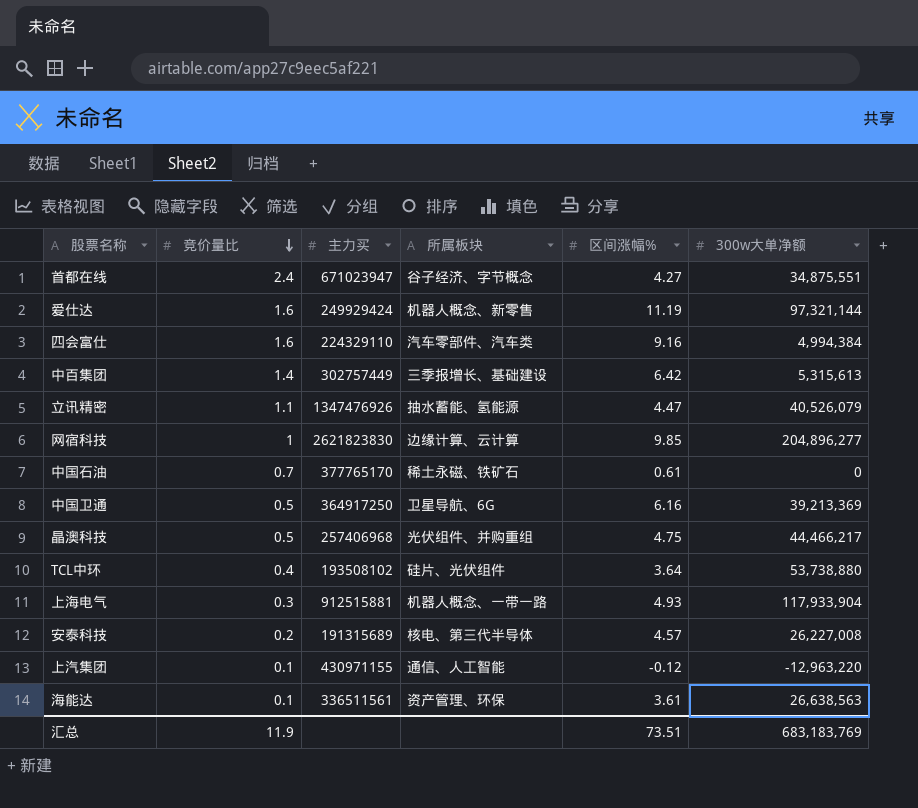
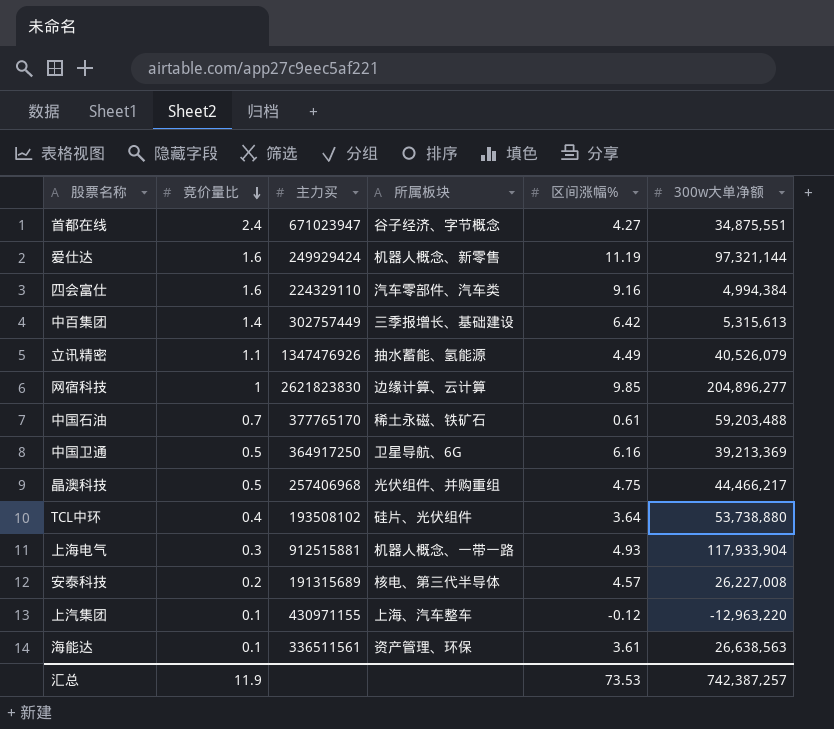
立讯精密 | 区间涨幅%: 4.47 -> 4.49
中国石油 | 300w大单净额: 0 -> 59,203,488
上汽集团 | 所属板块: 通信、人工智能 -> 上海、汽车整车
汇总 | 区间涨幅%: 73.51 -> 73.53
汇总 | 300w大单净额: 683,183,769 -> 742,387,257

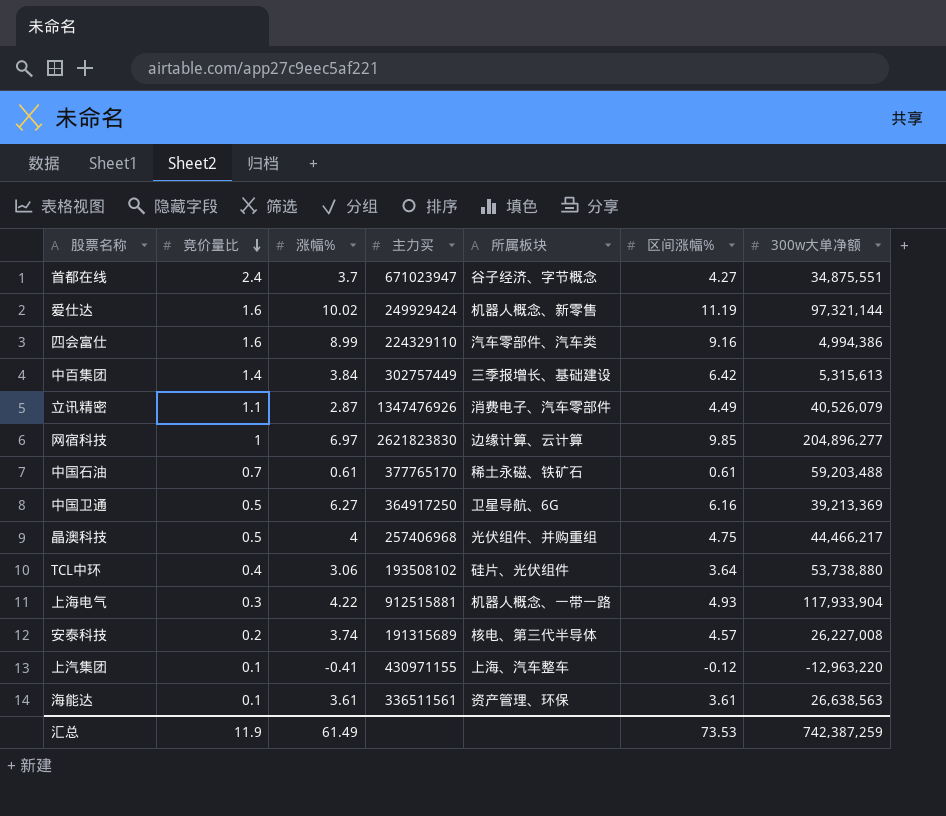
column 涨幅% | position: none -> 3
四会富仕 | 300w大单净额: 4,994,384 -> 4,994,386
立讯精密 | 所属板块: 抽水蓄能、氢能源 -> 消费电子、汽车零部件
汇总 | 300w大单净额: 742,387,257 -> 742,387,259

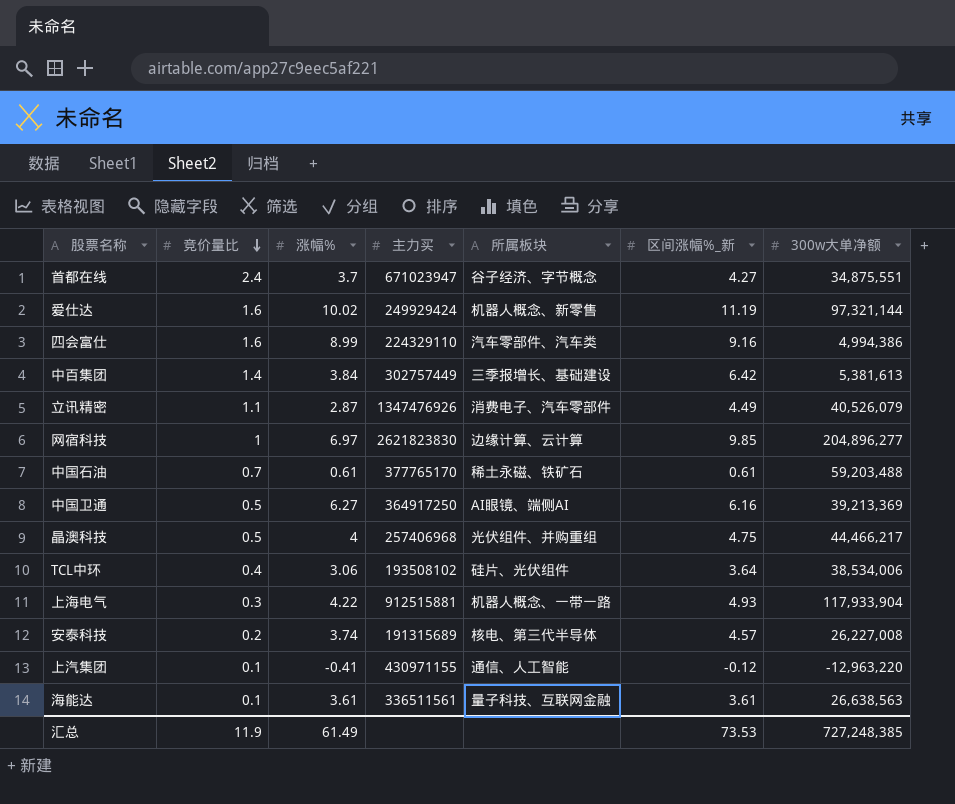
column name: 区间涨幅% -> 区间涨幅%_新
中百集团 | 300w大单净额: 5,315,613 -> 5,381,613
中国卫通 | 所属板块: 卫星导航、6G -> AI眼镜、端侧AI
TCL中环 | 300w大单净额: 53,738,880 -> 38,534,006
上汽集团 | 所属板块: 上海、汽车整车 -> 通信、人工智能
海能达 | 所属板块: 资产管理、环保 -> 量子科技、互联网金融
汇总 | 300w大单净额: 742,387,259 -> 727,248,385

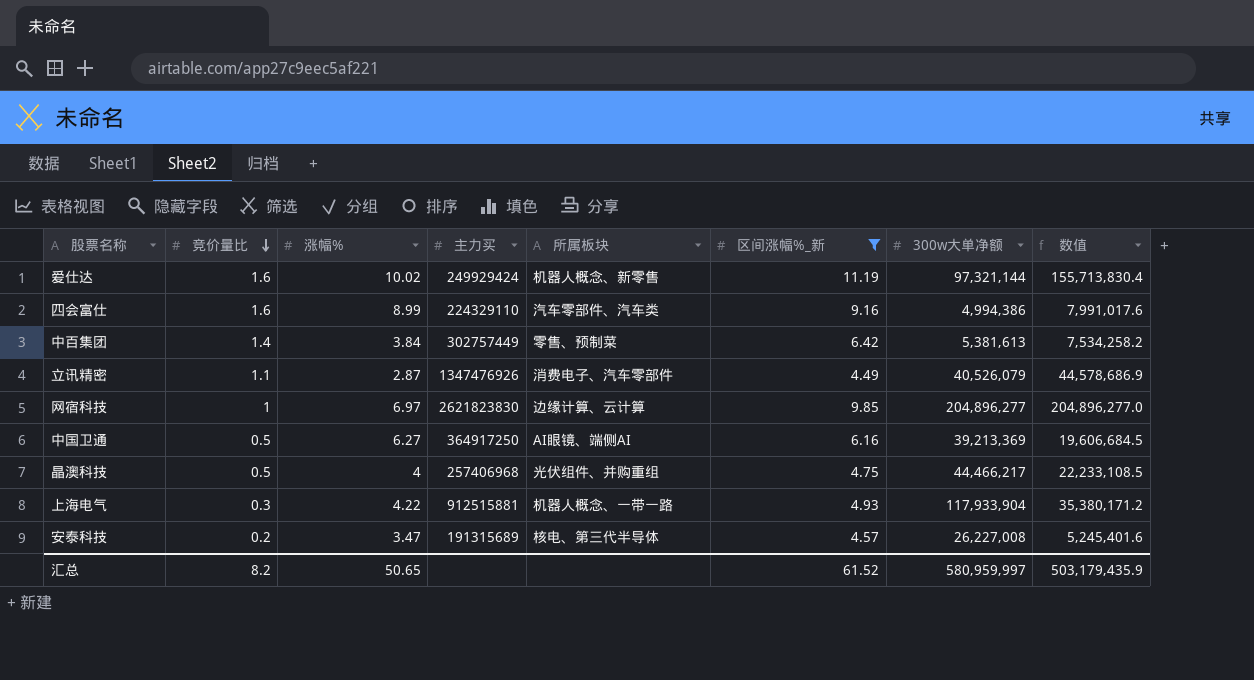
filter: none -> 区间涨幅%_新 >= 4.49
column 数值 | formula: none -> [竞价量比] * [300w大单净额]
中百集团 | 所属板块: 三季报增长、基础建设 -> 零售、预制菜
安泰科技 | 涨幅%: 3.74 -> 3.47
汇总 | 竞价量比: 11.9 -> 8.2
汇总 | 涨幅%: 61.49 -> 50.65
汇总 | 区间涨幅%_新: 73.53 -> 61.52
汇总 | 300w大单净额: 727,248,385 -> 580,959,997

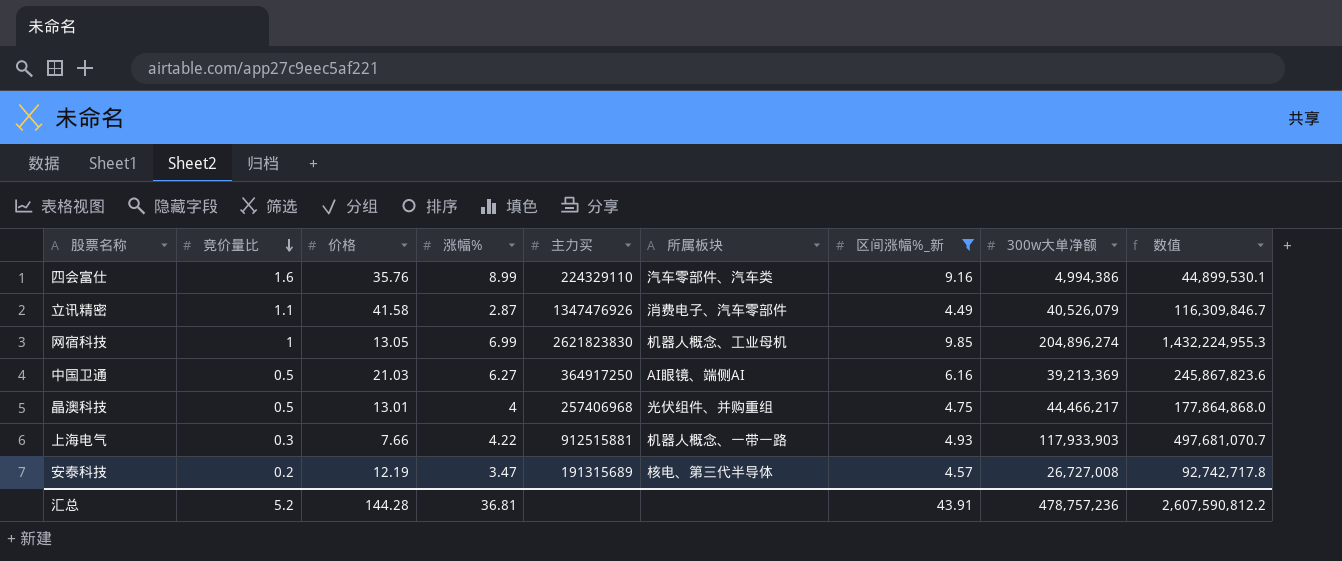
column 价格 | position: none -> 3
column 数值 | formula: [竞价量比] * [300w大单净额] -> [涨幅%] * [300w大单净额]
row 爱仕达: 1.6 | 10.02 | 249929424 | 机器人概念、新零售 | 11.19 | 97,321,144 | 155,713,830.4 -> none
row 中百集团: 1.4 | 3.84 | 302757449 | 零售、预制菜 | 6.42 | 5,381,613 | 7,534,258.2 -> none
网宿科技 | 涨幅%: 6.97 -> 6.99
网宿科技 | 所属板块: 边缘计算、云计算 -> 机器人概念、工业母机
网宿科技 | 300w大单净额: 204,896,277 -> 204,896,274
上海电气 | 300w大单净额: 117,933,904 -> 117,933,903
安泰科技 | 300w大单净额: 26,227,008 -> 26,727,008
汇总 | 竞价量比: 8.2 -> 5.2
汇总 | 涨幅%: 50.65 -> 36.81
汇总 | 区间涨幅%_新: 61.52 -> 43.91
汇总 | 300w大单净额: 580,959,997 -> 478,757,236
汇总 | 数值: 503,179,435.9 -> 2,607,590,812.2

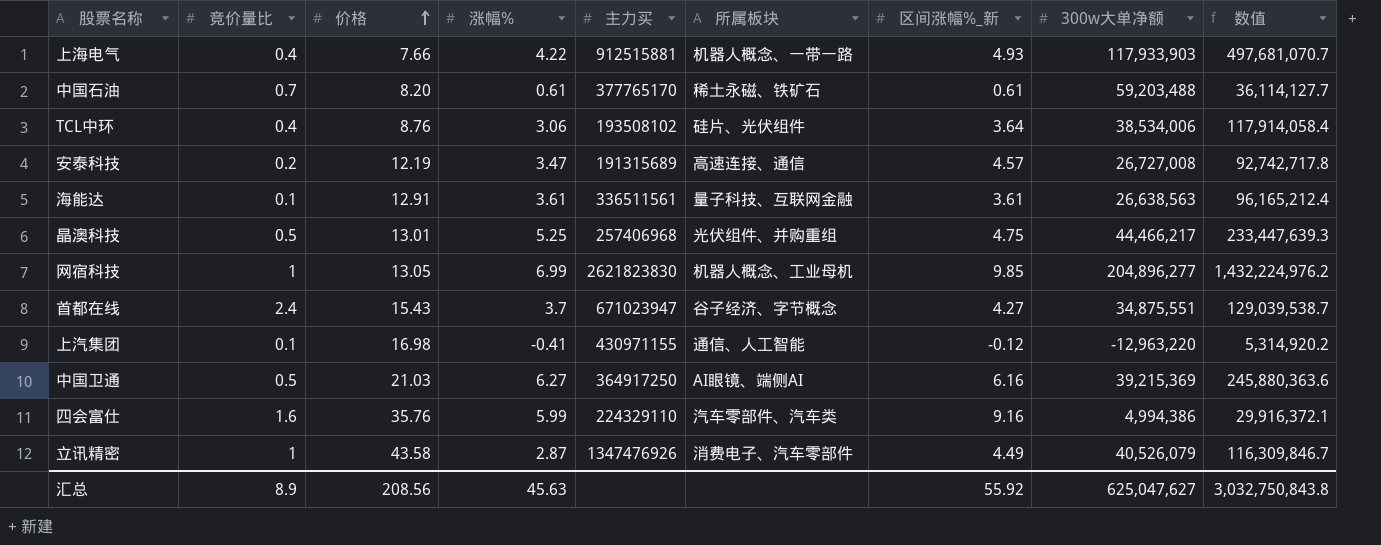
filter: 区间涨幅%_新 >= 4.49 -> none
row order: 竞价量比 descending -> 价格 ascending
上海电气 | 竞价量比: 0.3 -> 0.4
安泰科技 | 所属板块: 核电、第三代半导体 -> 高速连接、通信
晶澳科技 | 涨幅%: 4 -> 5.25
晶澳科技 | 数值: 177,864,868.0 -> 233,447,639.3
网宿科技 | 300w大单净额: 204,896,274 -> 204,896,277
网宿科技 | 数值: 1,432,224,955.3 -> 1,432,224,976.2
中国卫通 | 300w大单净额: 39,213,369 -> 39,215,369
中国卫通 | 数值: 245,867,823.6 -> 245,880,363.6
四会富仕 | 涨幅%: 8.99 -> 5.99
四会富仕 | 数值: 44,899,530.1 -> 29,916,372.1
立讯精密 | 竞价量比: 1.1 -> 1
立讯精密 | 价格: 41.58 -> 43.58
汇总 | 竞价量比: 5.2 -> 8.9
汇总 | 价格: 144.28 -> 208.56
汇总 | 涨幅%: 36.81 -> 45.63
汇总 | 区间涨幅%_新: 43.91 -> 55.92
汇总 | 300w大单净额: 478,757,236 -> 625,047,627
汇总 | 数值: 2,607,590,812.2 -> 3,032,750,843.8

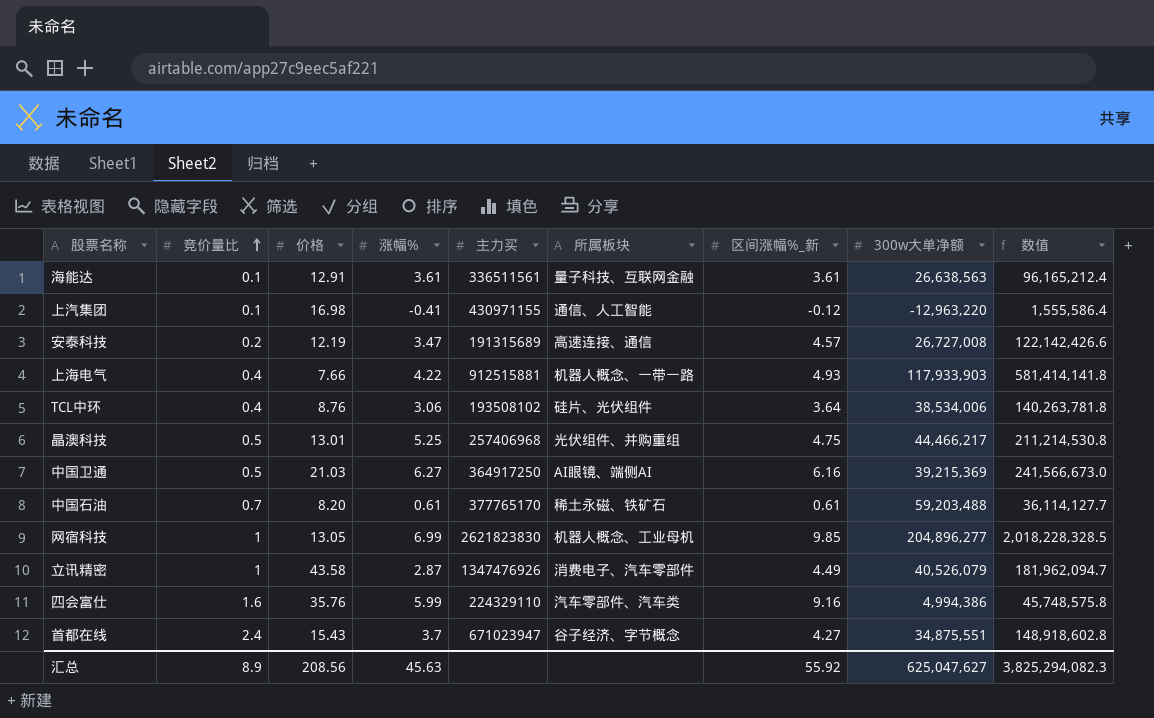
row order: 价格 ascending -> 竞价量比 ascending
column 数值 | formula: [涨幅%] * [300w大单净额] -> [区间涨幅%_新] * [300w大单净额]
汇总 | 数值: 3,032,750,843.8 -> 3,825,294,082.3

